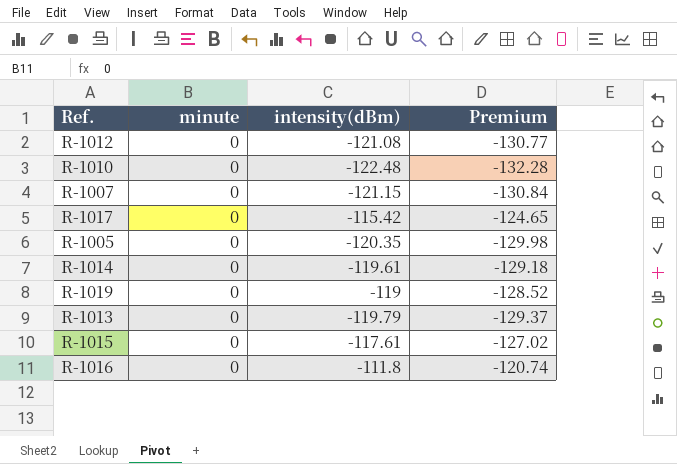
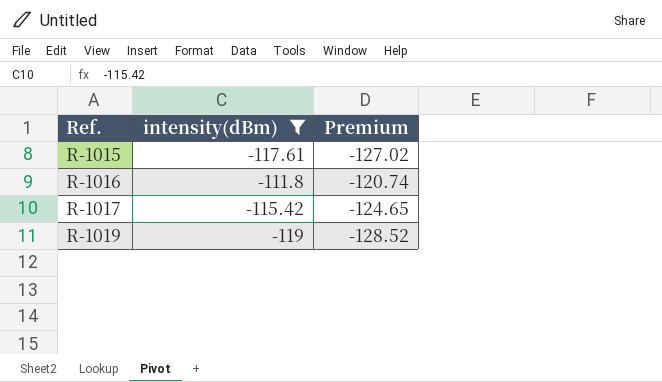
filter: none -> intensity(dBm) >= -119
row order: none -> Ref. ascending
column minute | position: 2 -> none

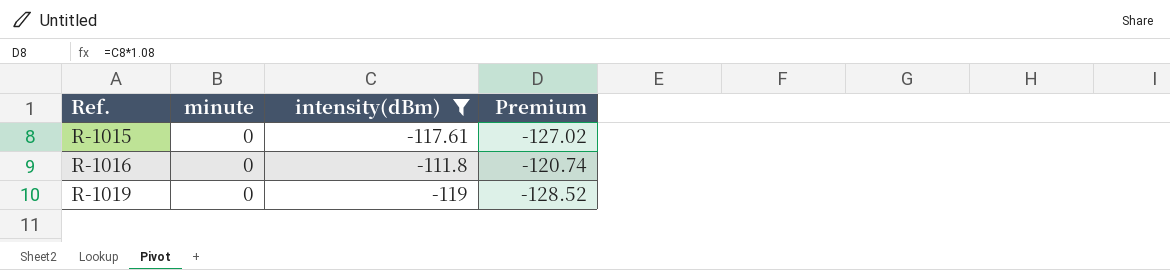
column minute | position: none -> 2
row R-1017: -115.42 | -124.65 -> none

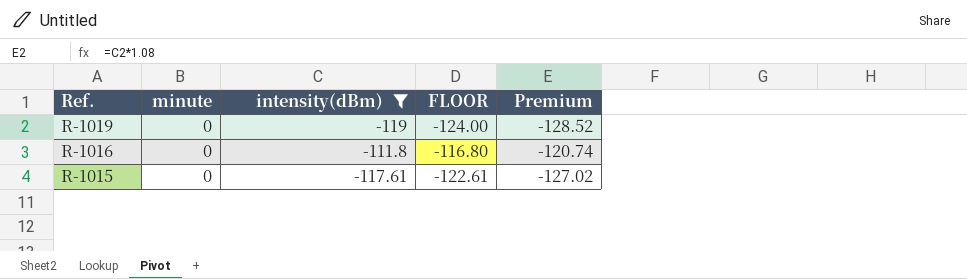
row order: Ref. ascending -> Ref. descending
column FLOOR | formula: none -> [intensity(dBm)] - 5

